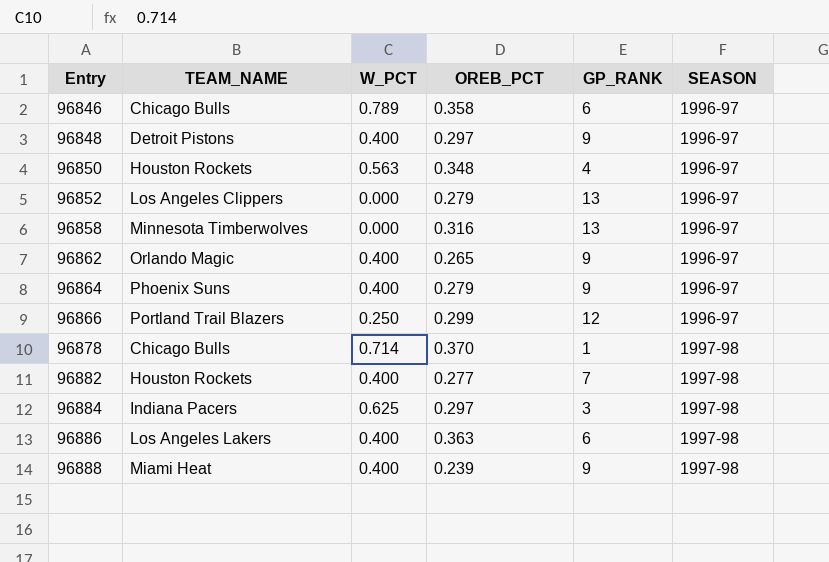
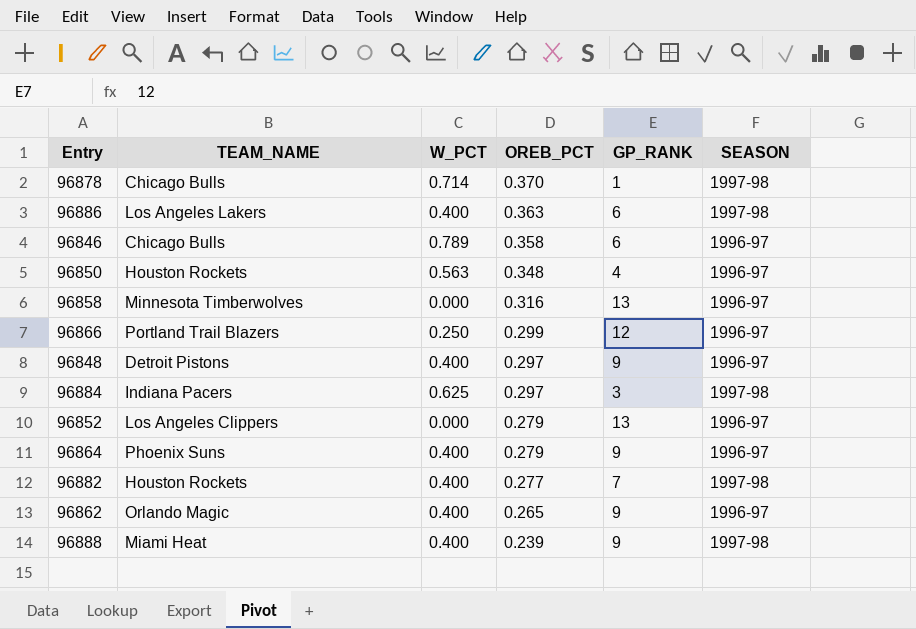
row order: Entry ascending -> OREB_PCT descending

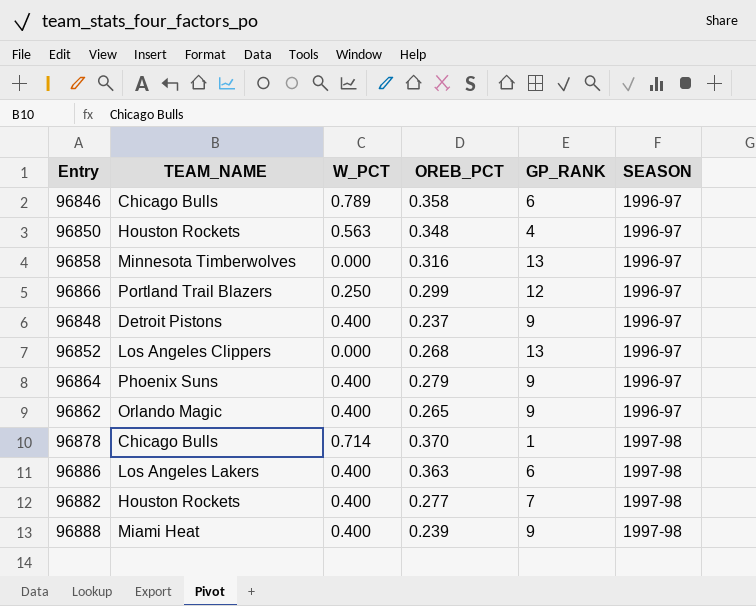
row order: OREB_PCT descending -> SEASON ascending
row 96884: Indiana Pacers | 0.625 | 0.297 | 3 | 1997-98 -> none
96848 | OREB_PCT: 0.297 -> 0.237
96852 | OREB_PCT: 0.279 -> 0.268

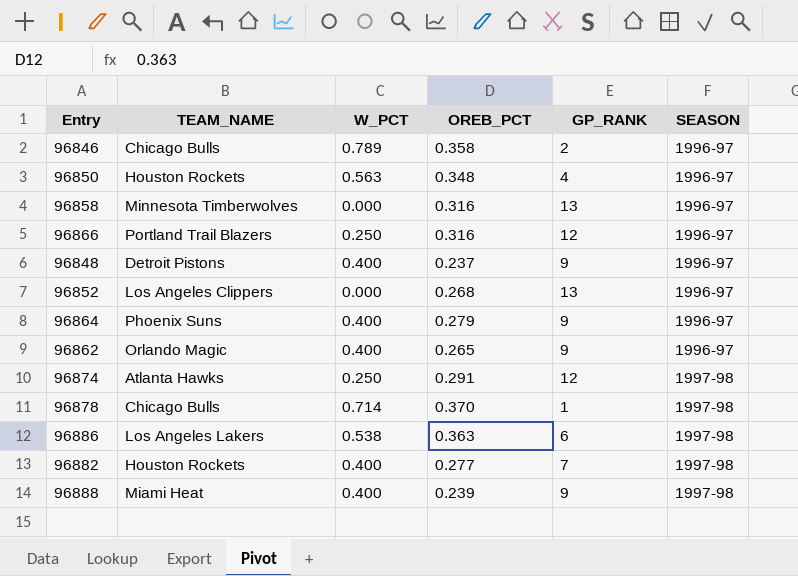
96846 | GP_RANK: 6 -> 2
96866 | OREB_PCT: 0.299 -> 0.316
row 96874: none -> Atlanta Hawks | 0.250 | 0.291 | 12 | 1997-98
96886 | W_PCT: 0.400 -> 0.538

